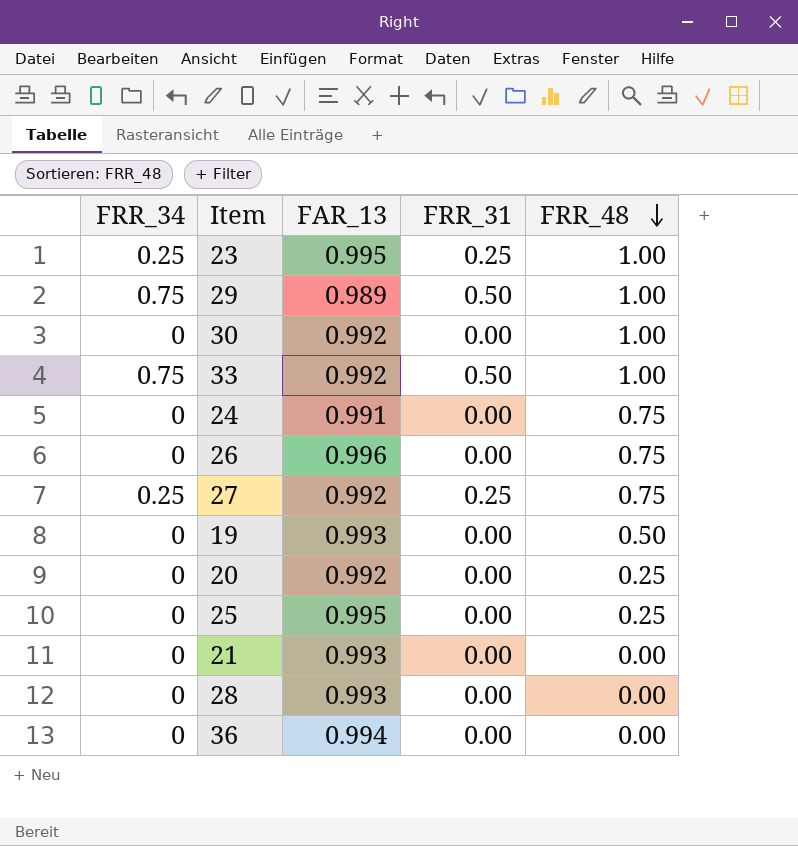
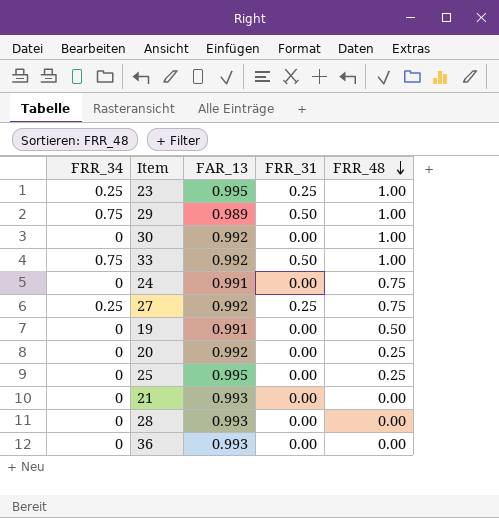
row 26: 0 | 0.996 | 0.00 | 0.75 -> none
19 | FAR_13: 0.993 -> 0.991
36 | FAR_13: 0.994 -> 0.993

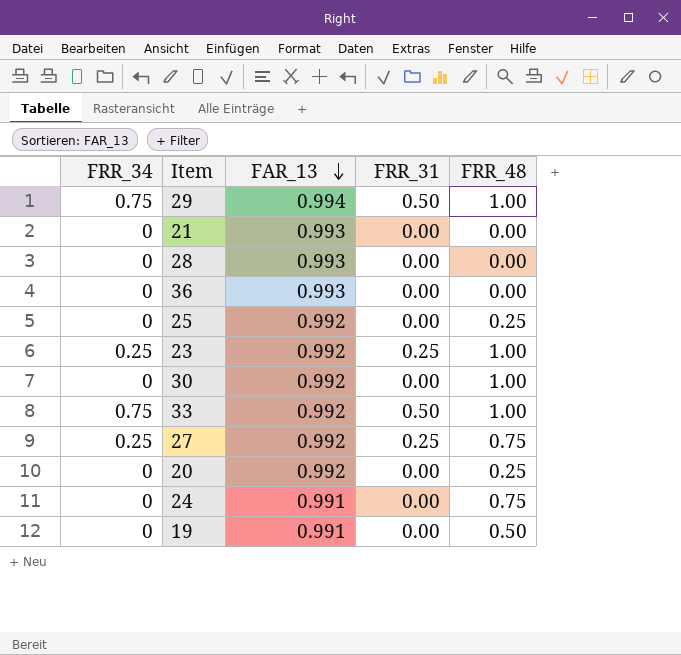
row order: FRR_48 descending -> FAR_13 descending
29 | FAR_13: 0.989 -> 0.994
25 | FAR_13: 0.995 -> 0.992
23 | FAR_13: 0.995 -> 0.992

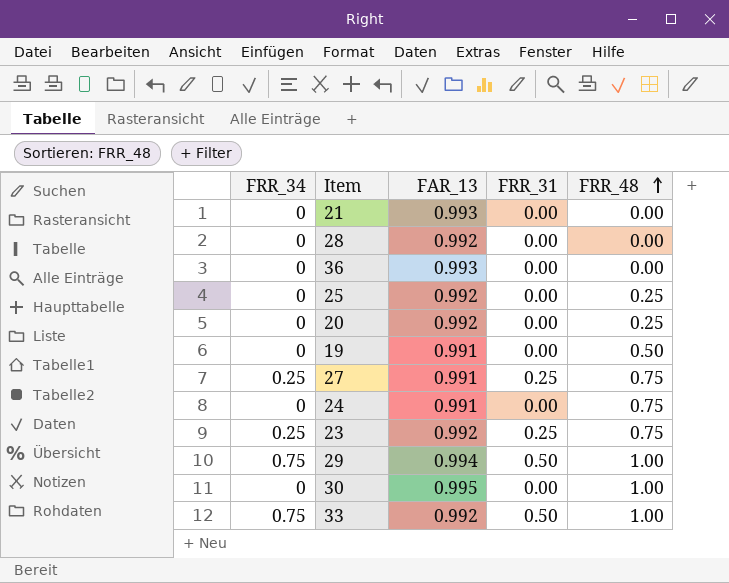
row order: FAR_13 descending -> FRR_48 ascending
28 | FAR_13: 0.993 -> 0.992
27 | FAR_13: 0.992 -> 0.991
23 | FRR_48: 1.00 -> 0.75
30 | FAR_13: 0.992 -> 0.995

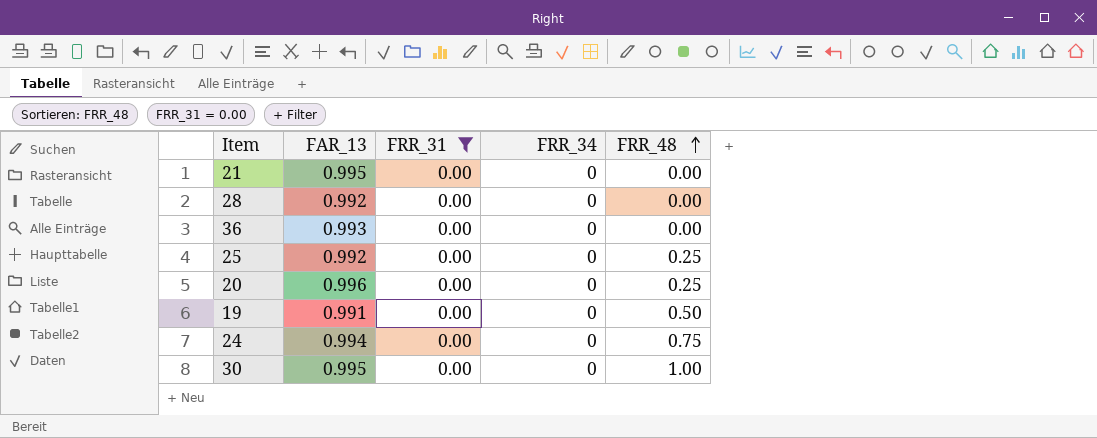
filter: none -> FRR_31 = 0.00
column FRR_34 | position: 1 -> 4
21 | FAR_13: 0.993 -> 0.995
20 | FAR_13: 0.992 -> 0.996
24 | FAR_13: 0.991 -> 0.994

